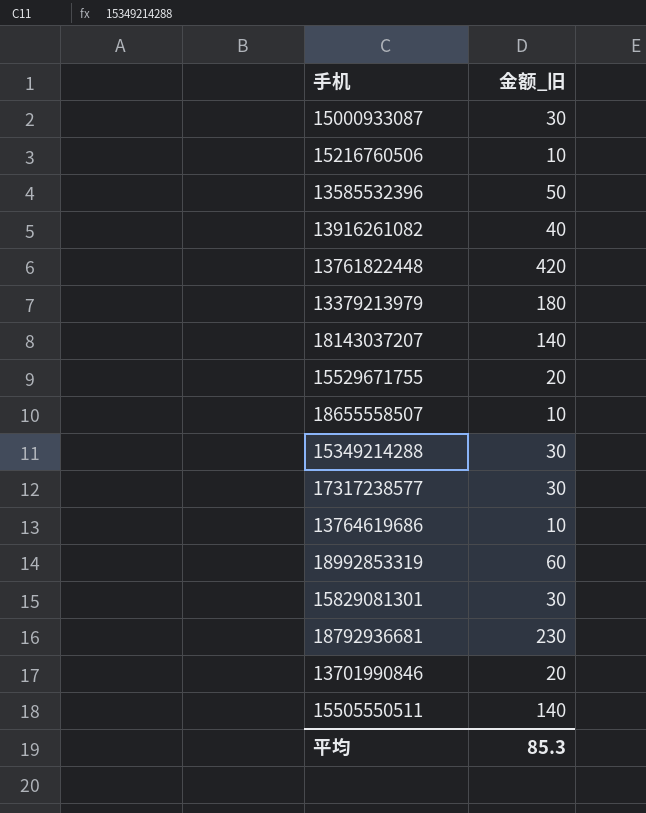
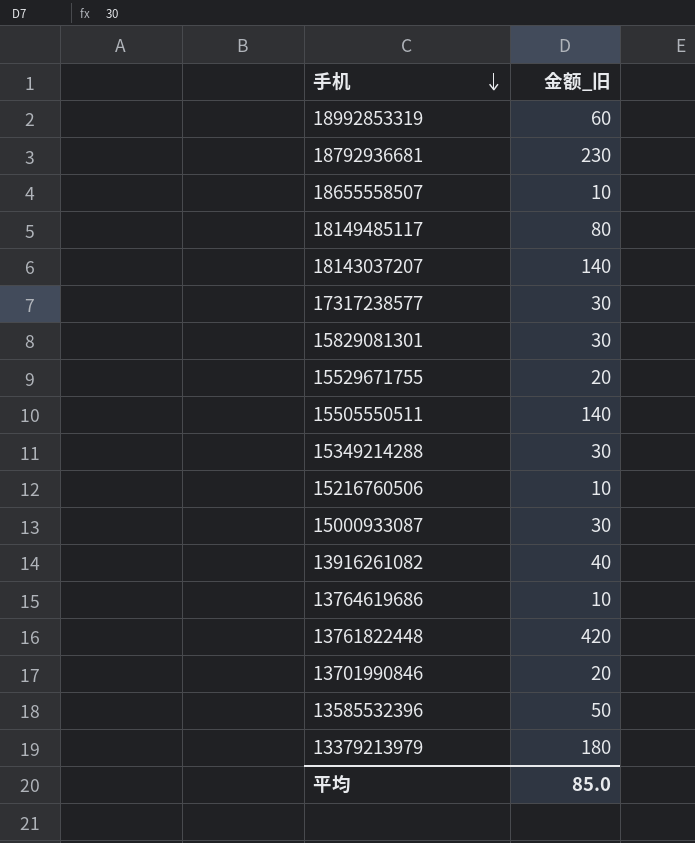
row order: none -> 手机 descending
row 18149485117: none -> 80
平均 | 金额_旧: 85.3 -> 85.0

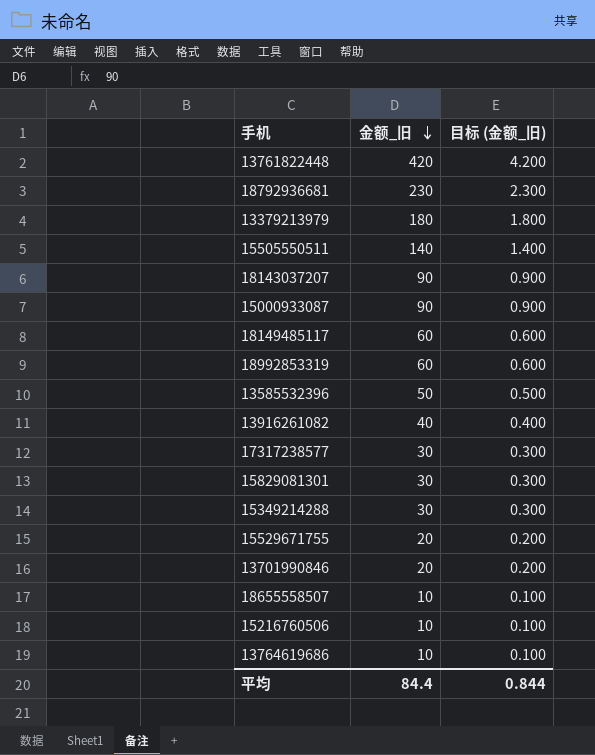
row order: 手机 descending -> 金额_旧 descending
column 目标 (金额_旧) | formula: none -> [金额_旧] * 0.01
18143037207 | 金额_旧: 140 -> 90
15000933087 | 金额_旧: 30 -> 90
18149485117 | 金额_旧: 80 -> 60
平均 | 金额_旧: 85.0 -> 84.4

